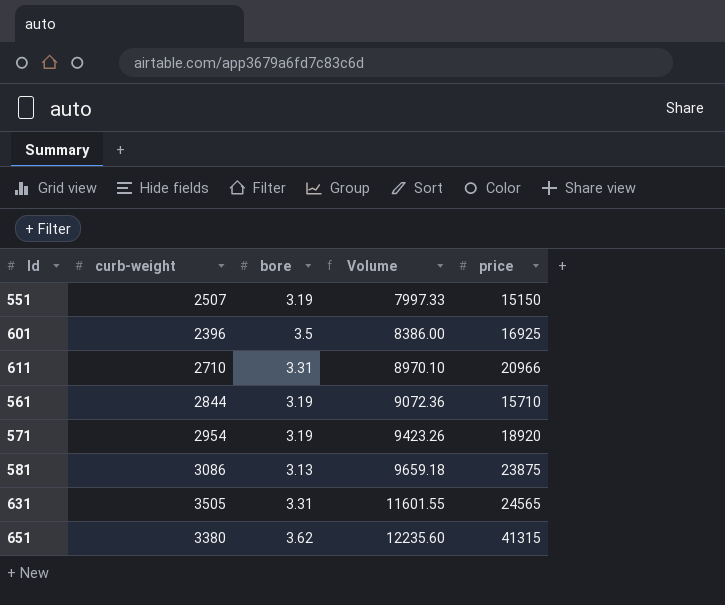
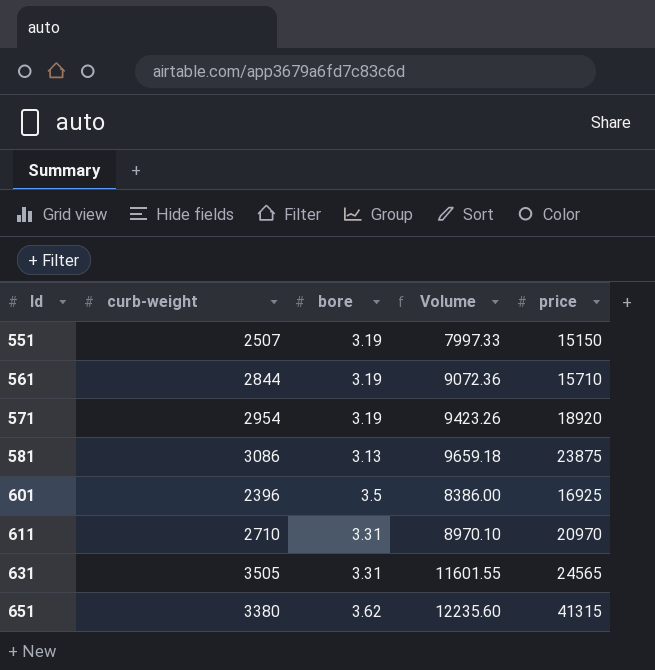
row order: Volume ascending -> Id ascending
611 | price: 20966 -> 20970

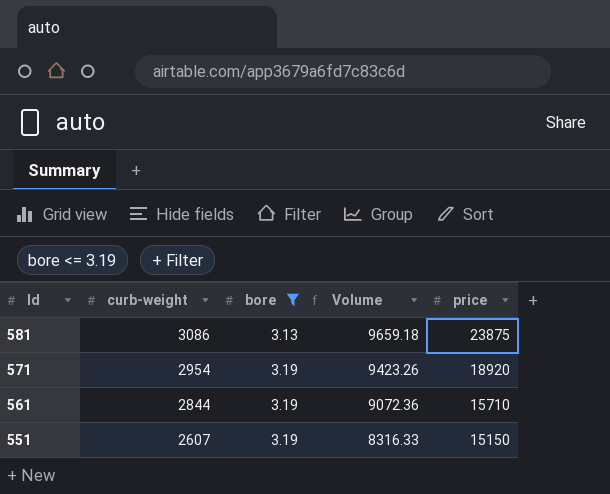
filter: none -> bore <= 3.19
row order: Id ascending -> Id descending
551 | curb-weight: 2507 -> 2607
551 | Volume: 7997.33 -> 8316.33

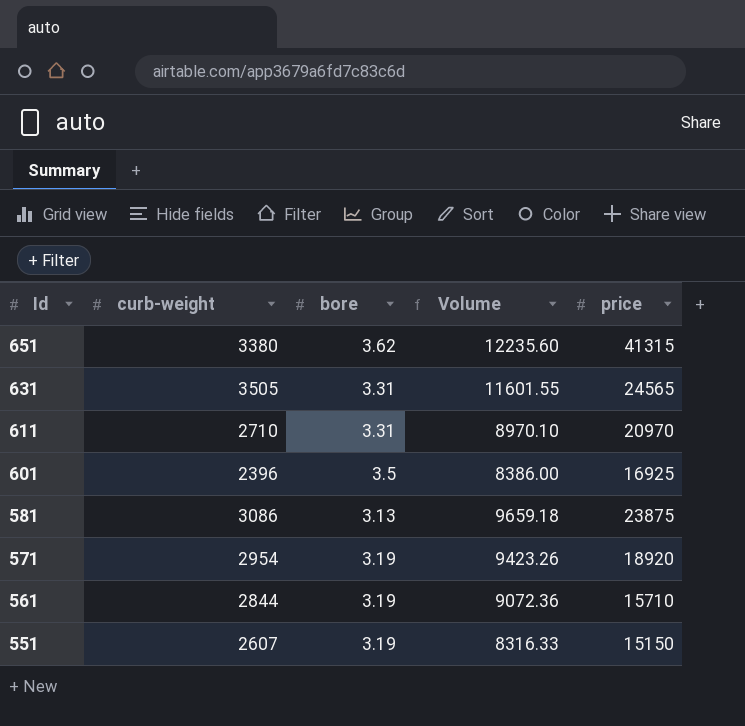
filter: bore <= 3.19 -> none

